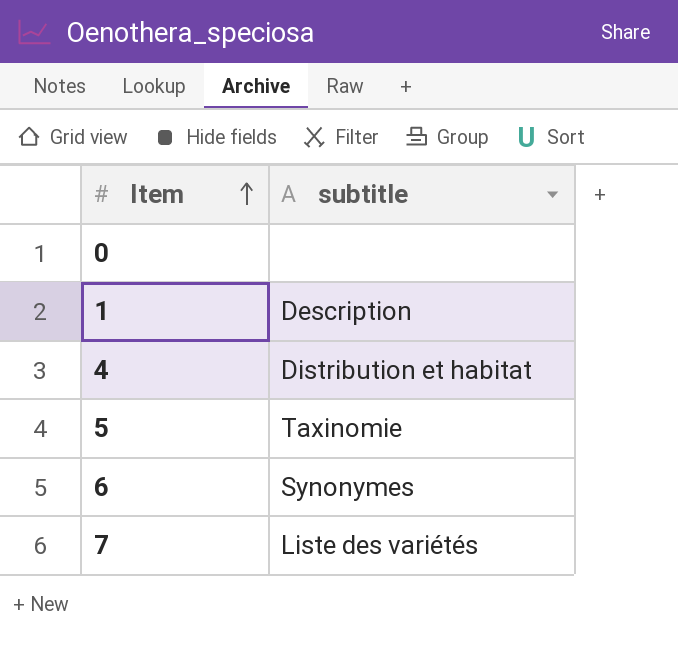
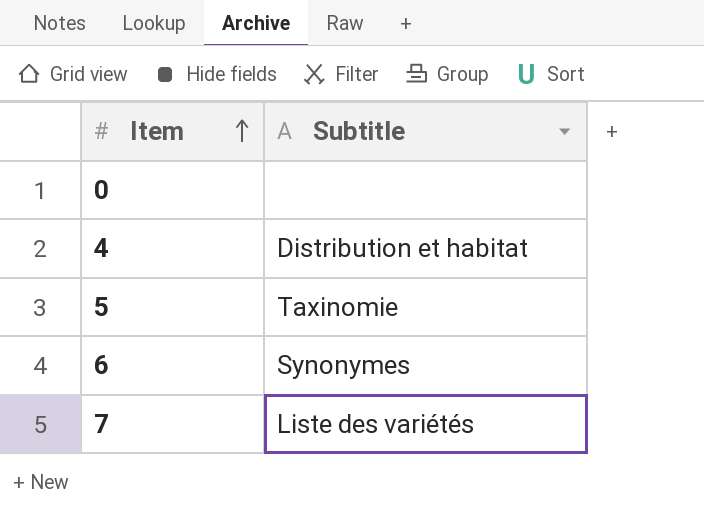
column name: subtitle -> Subtitle
row 1: Description -> none

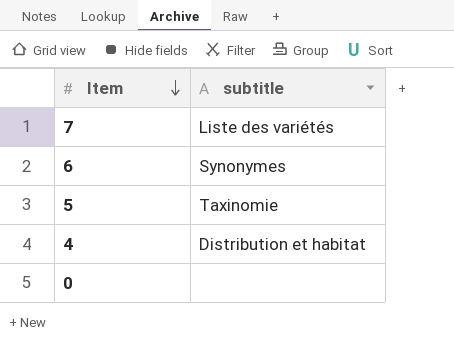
row order: Item ascending -> Item descending
column name: Subtitle -> subtitle

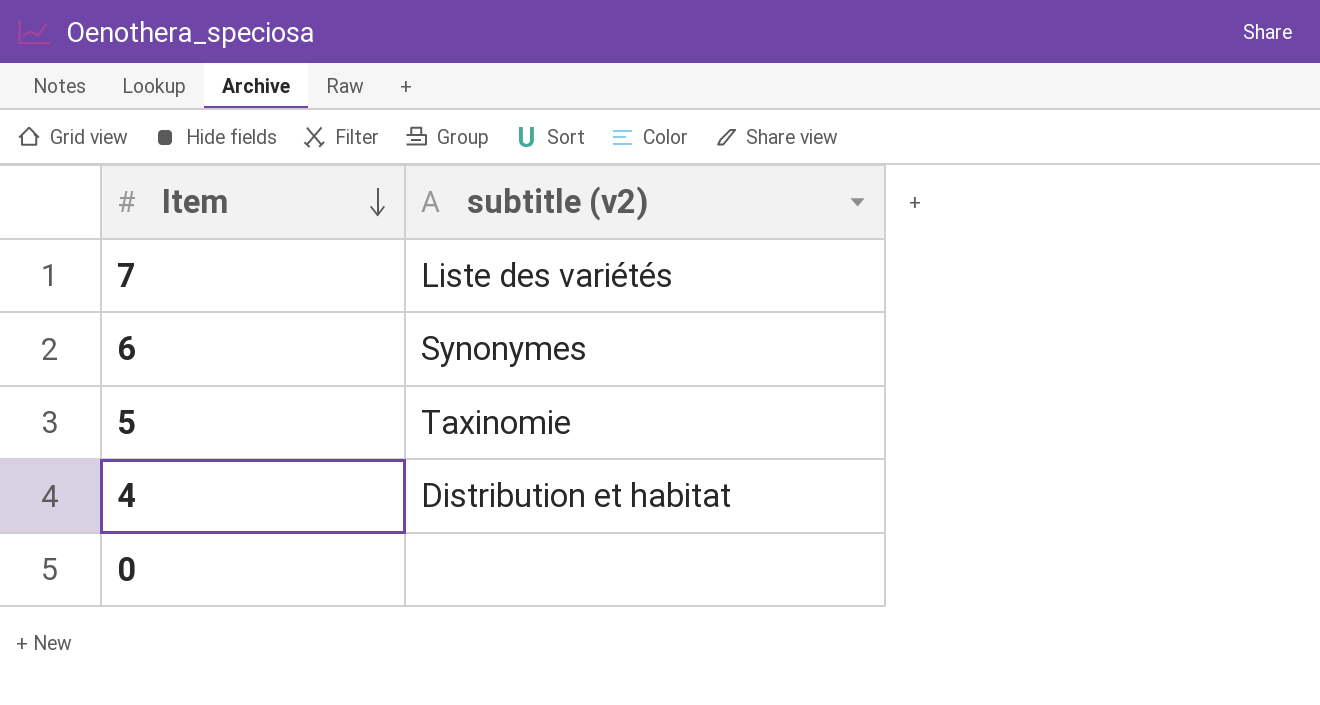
column name: subtitle -> subtitle (v2)

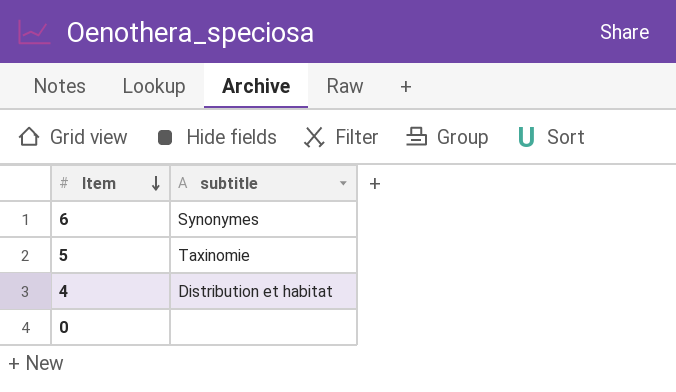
column name: subtitle (v2) -> subtitle
row 7: Liste des variétés -> none

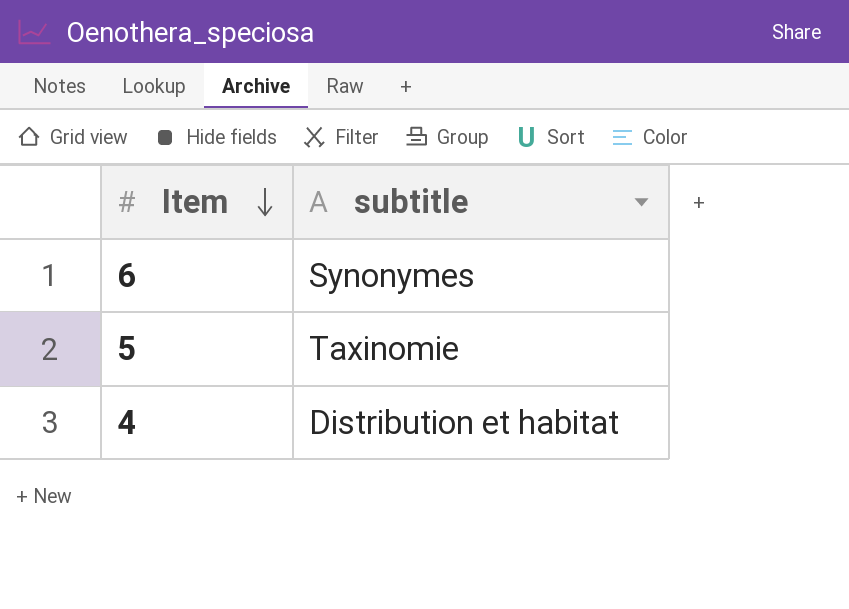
row 0: none -> none

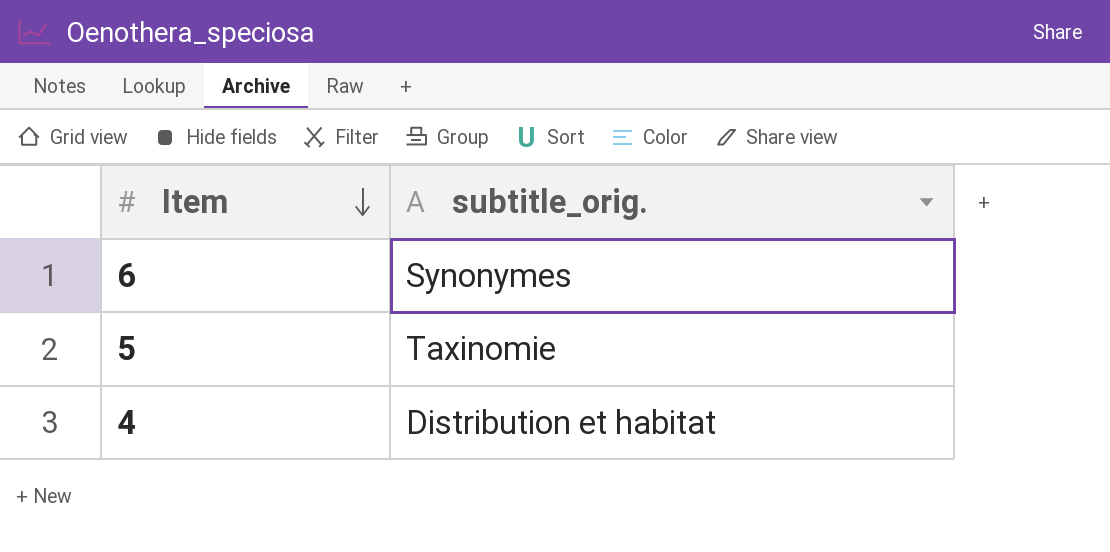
column name: subtitle -> subtitle_orig.

